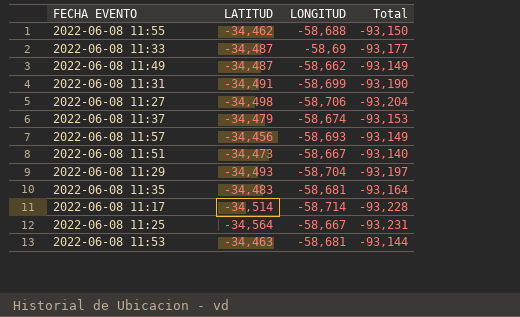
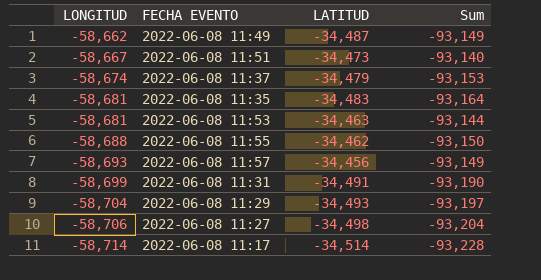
row order: none -> LONGITUD descending
column LONGITUD | position: 3 -> 1
column name: Total -> Sum
row 2022-06-08 11:33: -34,487 | -58,69 | -93,177 -> none
row 2022-06-08 11:25: -34,564 | -58,667 | -93,231 -> none

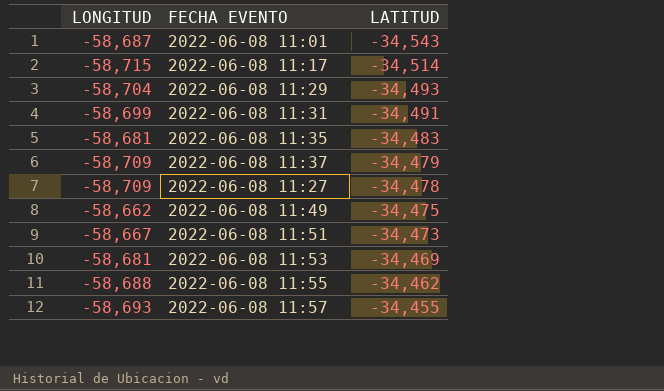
row order: LONGITUD descending -> LATITUD ascending
column Sum | formula: [LONGITUD] + [LATITUD] -> none
row 2022-06-08 11:01: none -> -58,687 | -34,543
2022-06-08 11:17 | LONGITUD: -58,714 -> -58,715
2022-06-08 11:37 | LONGITUD: -58,674 -> -58,709
2022-06-08 11:27 | LONGITUD: -58,706 -> -58,709
2022-06-08 11:27 | LATITUD: -34,498 -> -34,478
2022-06-08 11:49 | LATITUD: -34,487 -> -34,475
2022-06-08 11:53 | LATITUD: -34,463 -> -34,469
2022-06-08 11:57 | LATITUD: -34,456 -> -34,455

